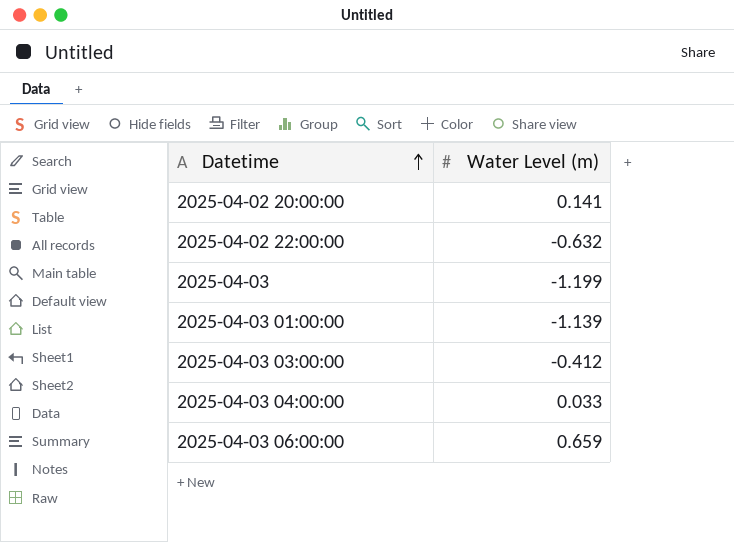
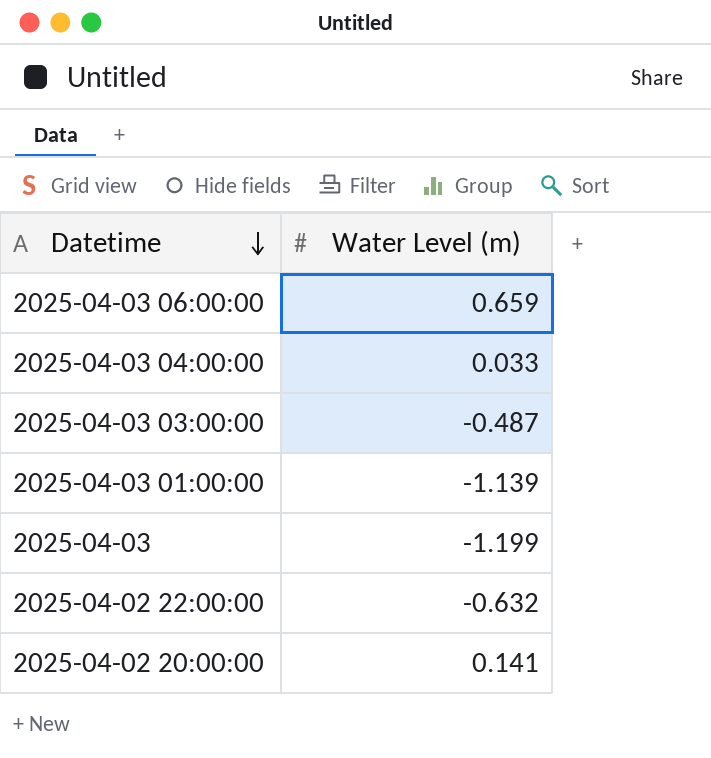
row order: Datetime ascending -> Datetime descending
2025-04-03 03:00:00 | Water Level (m): -0.412 -> -0.487

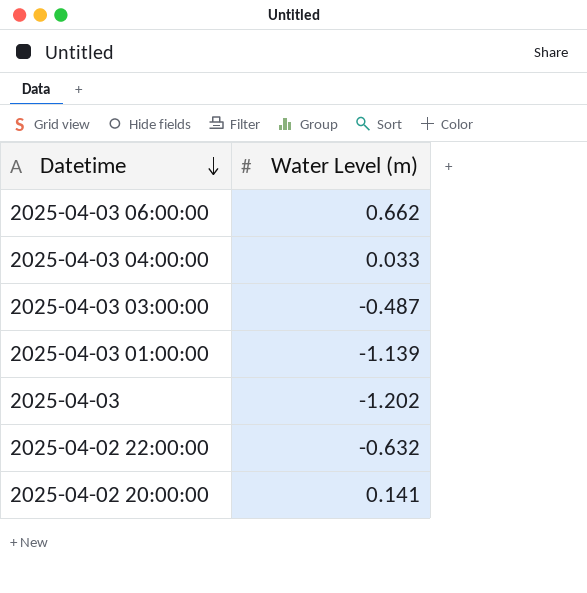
2025-04-03 06:00:00 | Water Level (m): 0.659 -> 0.662
2025-04-03 | Water Level (m): -1.199 -> -1.202

